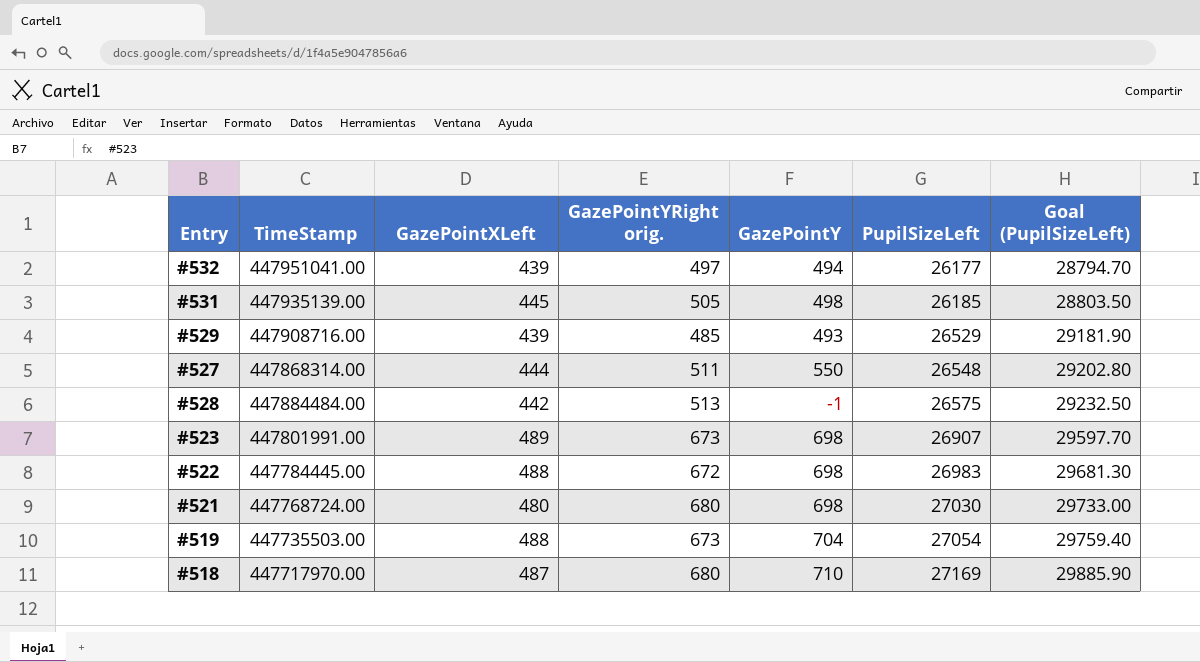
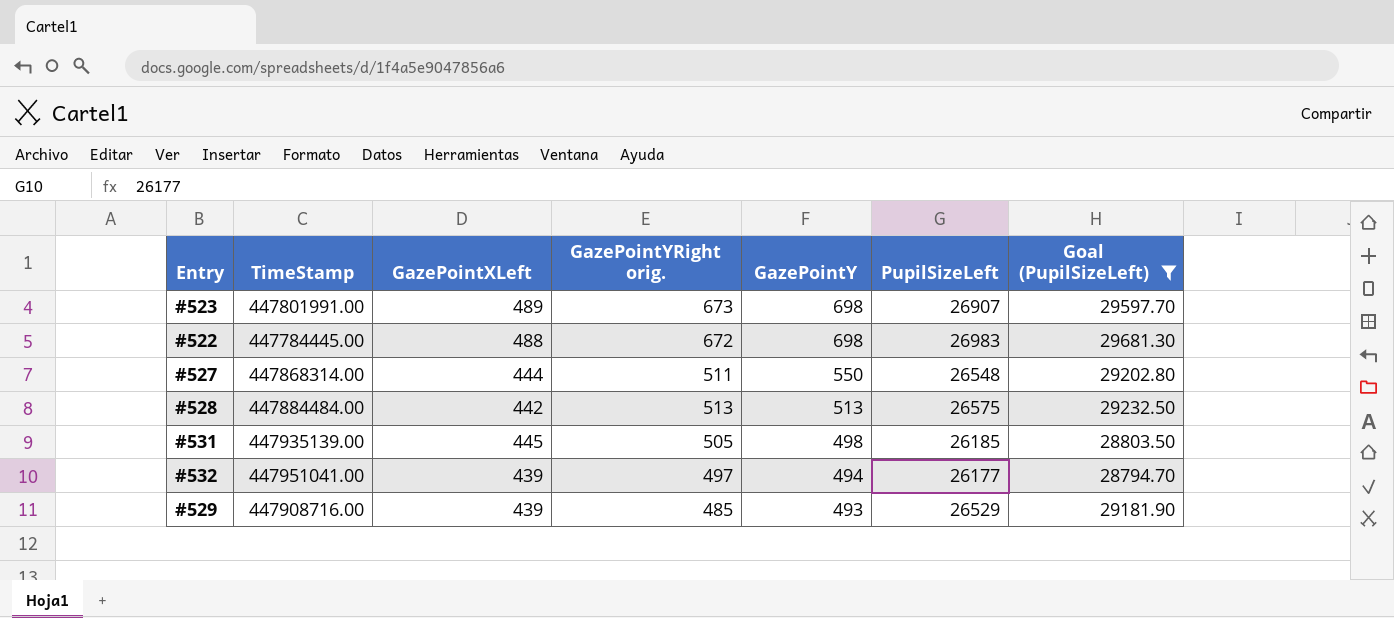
filter: none -> Goal (PupilSizeLeft) <= 29681.30
row order: PupilSizeLeft ascending -> GazePointY descending
#528 | GazePointY: -1 -> 513

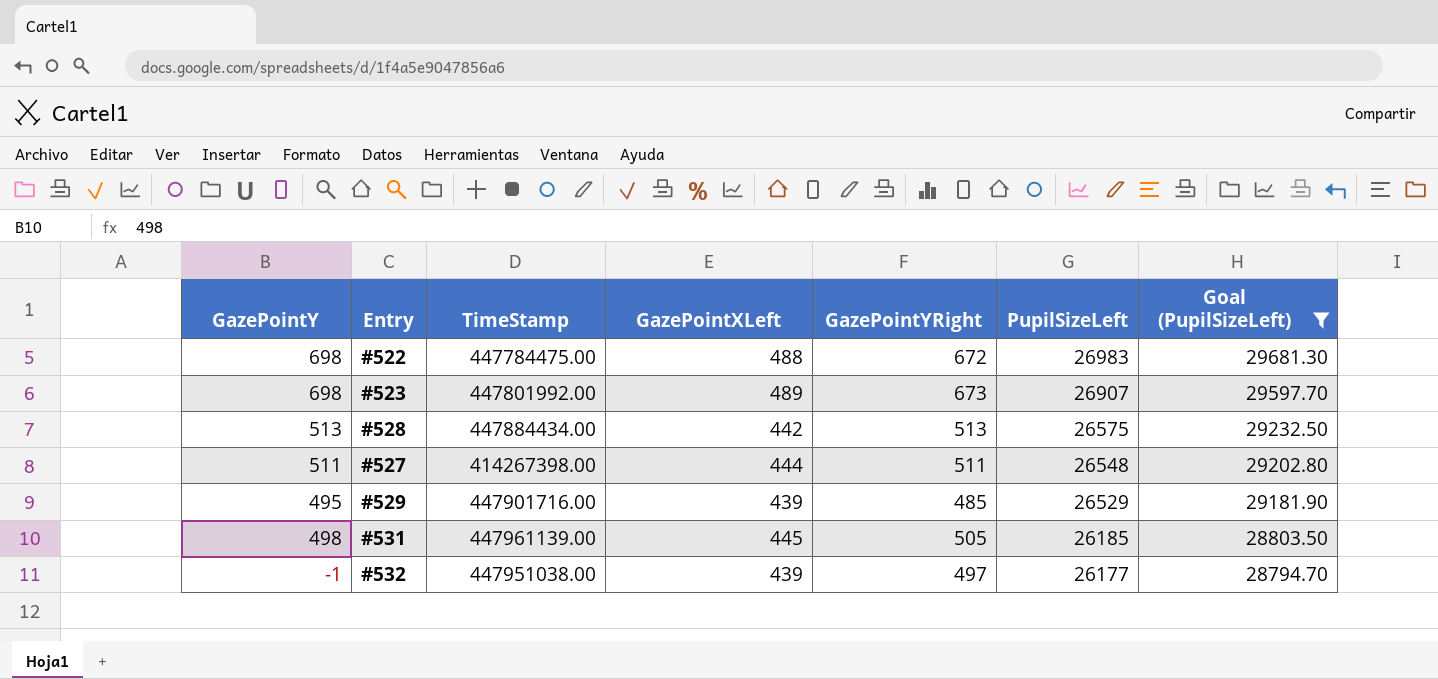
row order: GazePointY descending -> PupilSizeLeft descending
column GazePointY | position: 5 -> 1
column name: GazePointYRight orig. -> GazePointYRight
#522 | TimeStamp: 447784445.00 -> 447784475.00
#523 | TimeStamp: 447801991.00 -> 447801992.00
#528 | TimeStamp: 447884484.00 -> 447884434.00
#527 | GazePointY: 550 -> 511
#527 | TimeStamp: 447868314.00 -> 414267398.00
#529 | GazePointY: 493 -> 495
#529 | TimeStamp: 447908716.00 -> 447901716.00
#531 | TimeStamp: 447935139.00 -> 447961139.00
#532 | GazePointY: 494 -> -1
#532 | TimeStamp: 447951041.00 -> 447951038.00

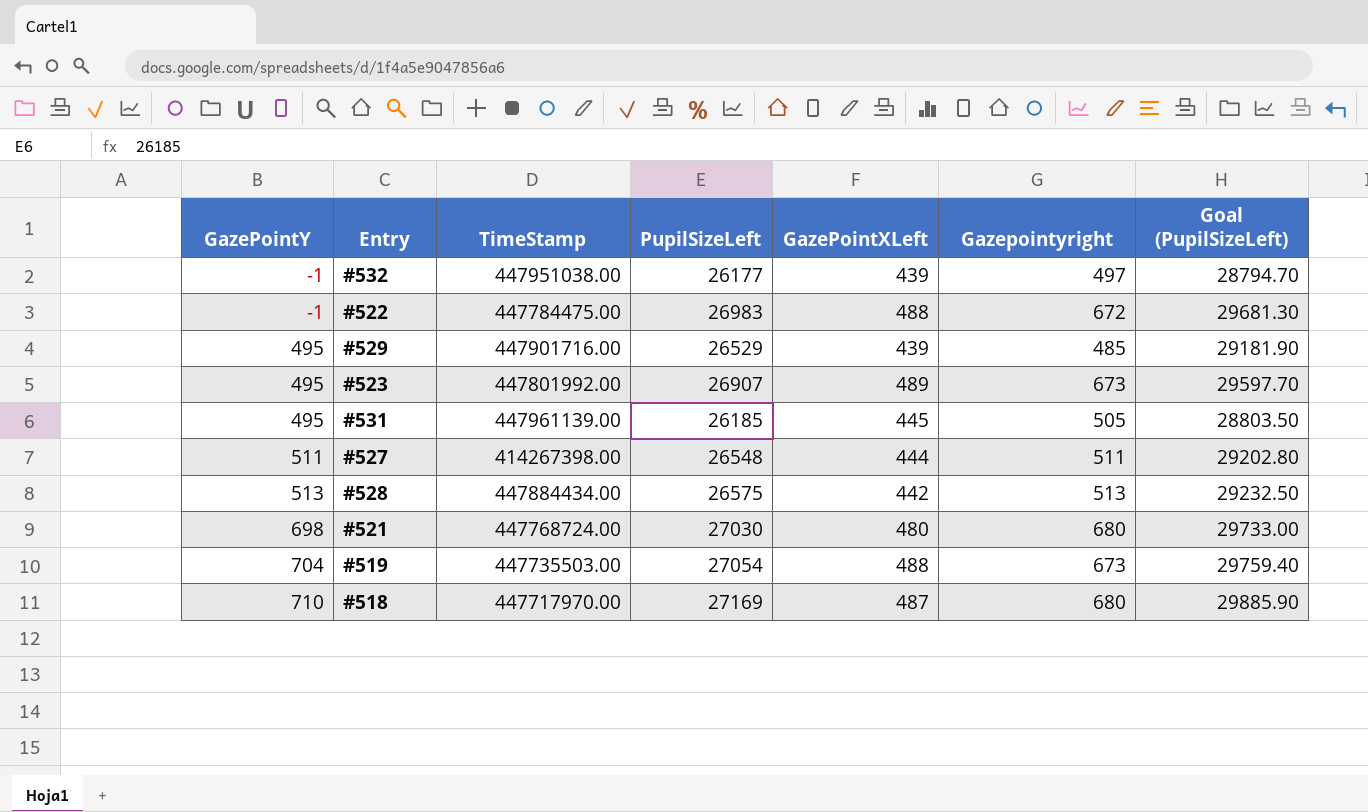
filter: Goal (PupilSizeLeft) <= 29681.30 -> none
row order: PupilSizeLeft descending -> GazePointY ascending
column PupilSizeLeft | position: 6 -> 4
column name: GazePointYRight -> Gazepointyright
#522 | GazePointY: 698 -> -1
#523 | GazePointY: 698 -> 495
#531 | GazePointY: 498 -> 495

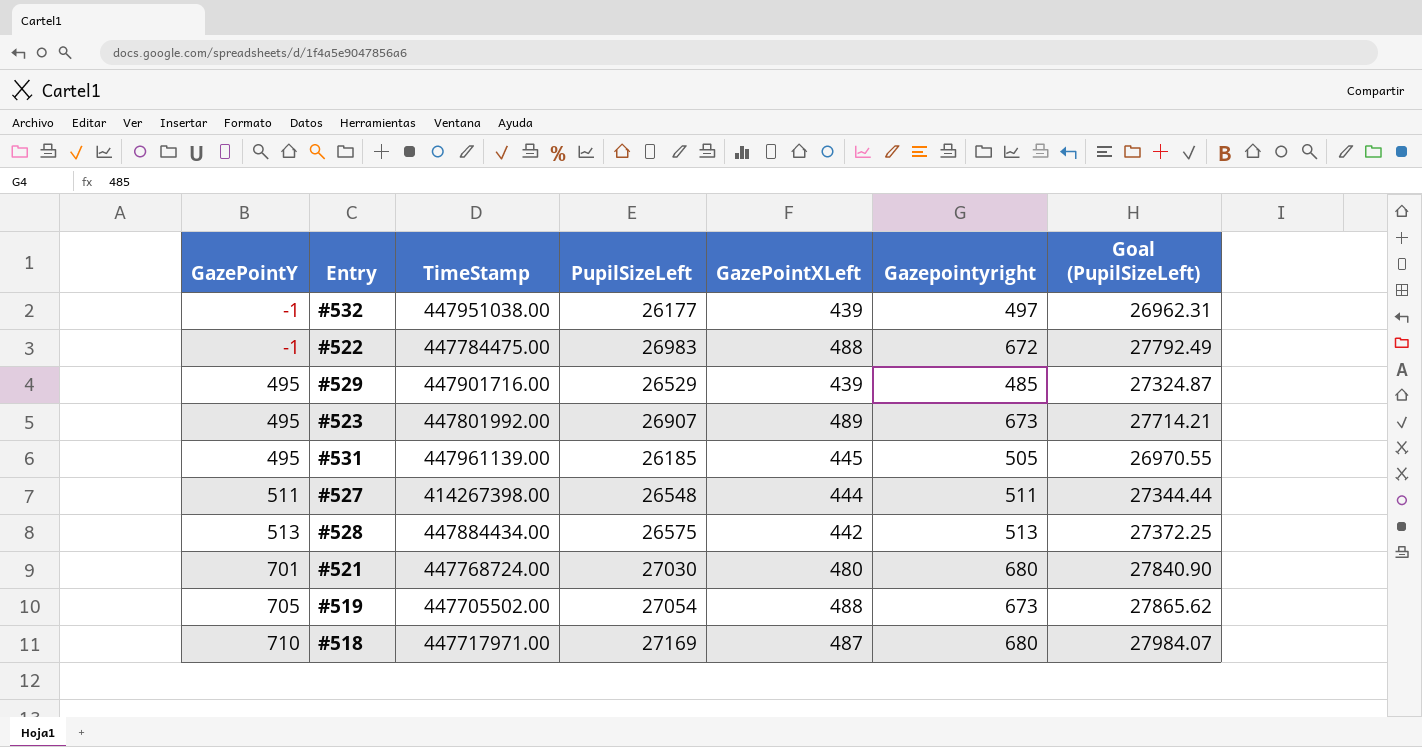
column Goal (PupilSizeLeft) | formula: [PupilSizeLeft] * 1.1 -> [PupilSizeLeft] * 1.03
#521 | GazePointY: 698 -> 701
#519 | GazePointY: 704 -> 705
#519 | TimeStamp: 447735503.00 -> 447705502.00
#518 | TimeStamp: 447717970.00 -> 447717971.00

